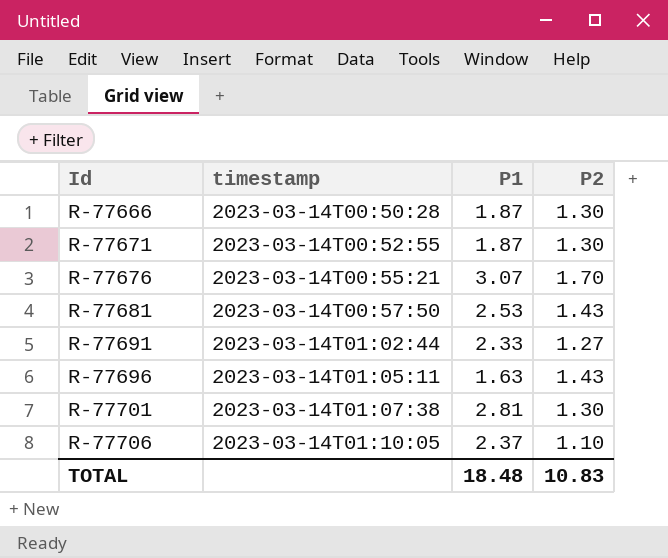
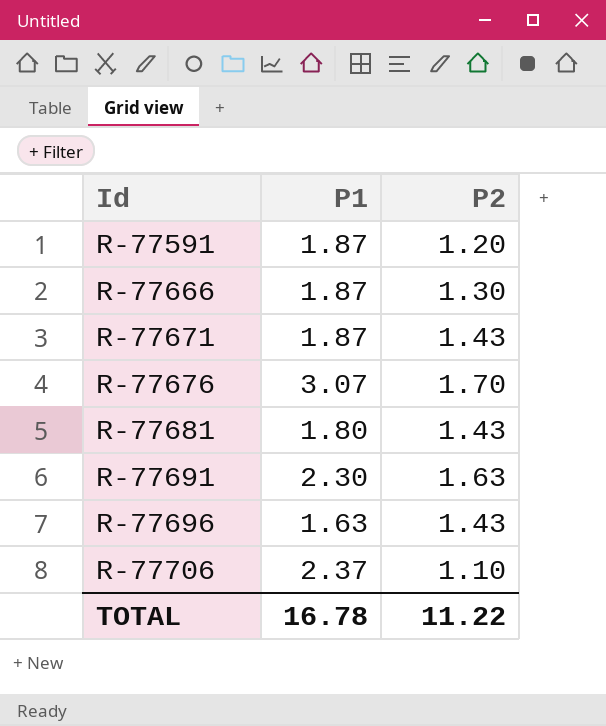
column timestamp | position: 2 -> none
row R-77701: 2023-03-14T01:07:38 | 2.81 | 1.30 -> none
row R-77591: none -> 1.87 | 1.20
R-77671 | P2: 1.30 -> 1.43
R-77681 | P1: 2.53 -> 1.80
R-77691 | P1: 2.33 -> 2.30
R-77691 | P2: 1.27 -> 1.63
TOTAL | P1: 18.48 -> 16.78
TOTAL | P2: 10.83 -> 11.22

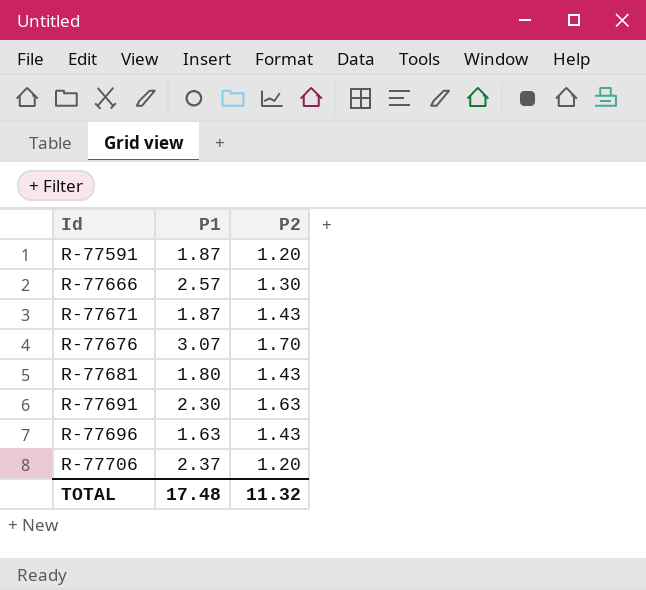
R-77666 | P1: 1.87 -> 2.57
R-77706 | P2: 1.10 -> 1.20
TOTAL | P1: 16.78 -> 17.48
TOTAL | P2: 11.22 -> 11.32

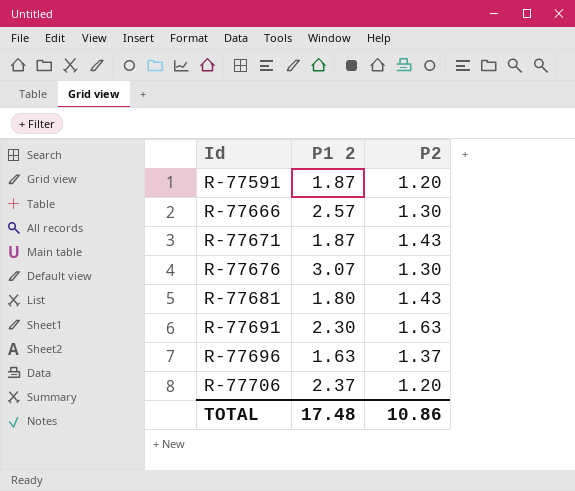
column name: P1 -> P1 2
R-77676 | P2: 1.70 -> 1.30
R-77696 | P2: 1.43 -> 1.37
TOTAL | P2: 11.32 -> 10.86

